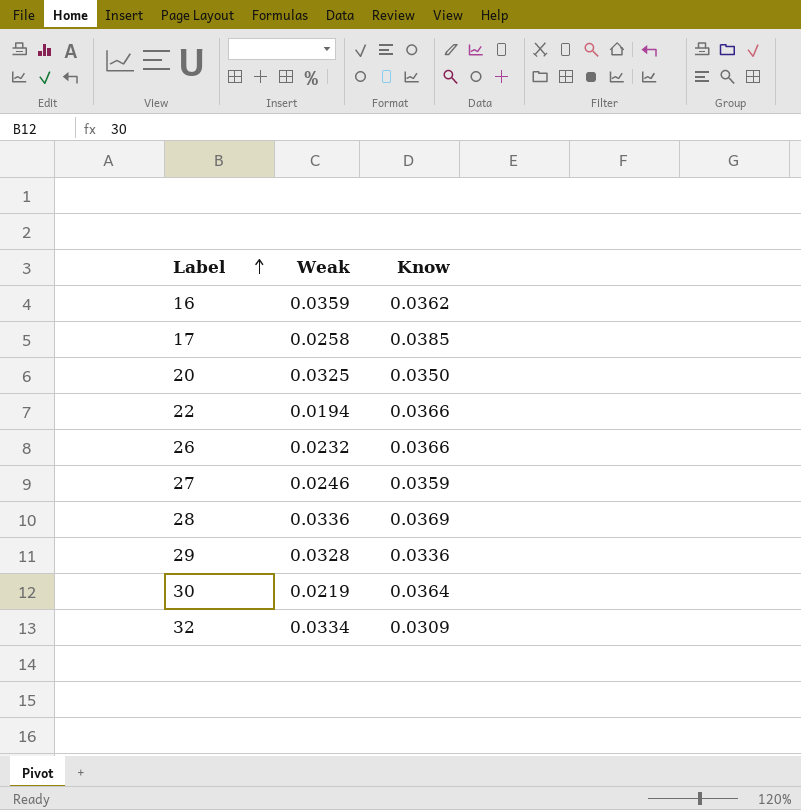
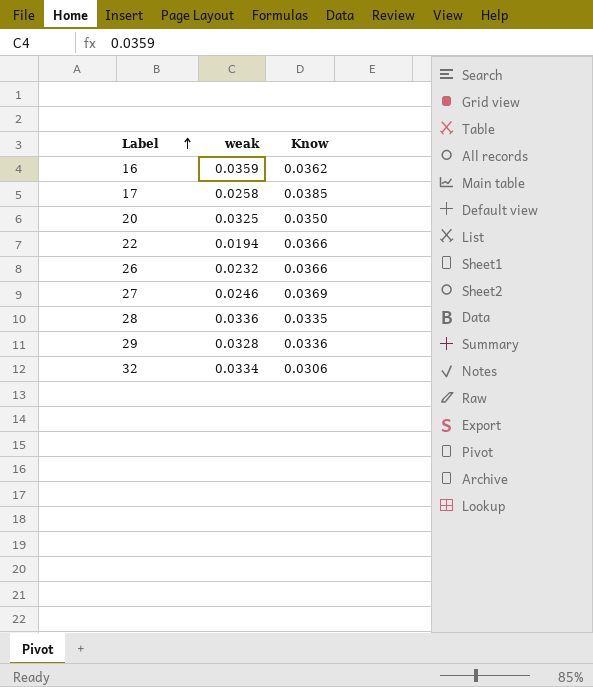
column name: Weak -> weak
row 30: 0.0219 | 0.0364 -> none
27 | Know: 0.0359 -> 0.0369
28 | Know: 0.0369 -> 0.0335
32 | Know: 0.0309 -> 0.0306

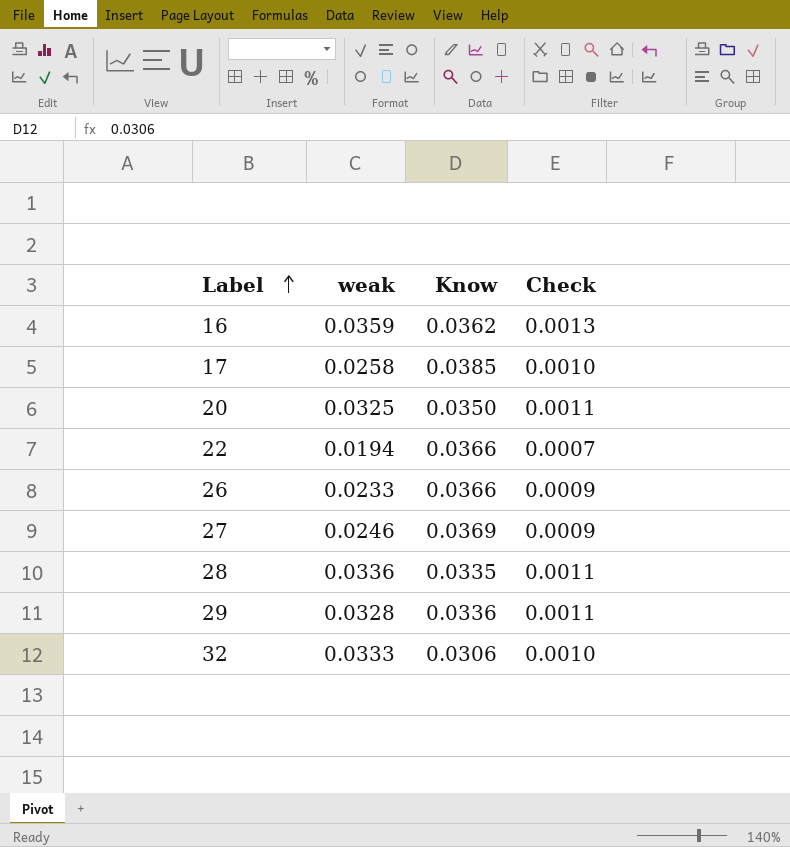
column Check | formula: none -> [weak] * [Know]
26 | weak: 0.0232 -> 0.0233
32 | weak: 0.0334 -> 0.0333

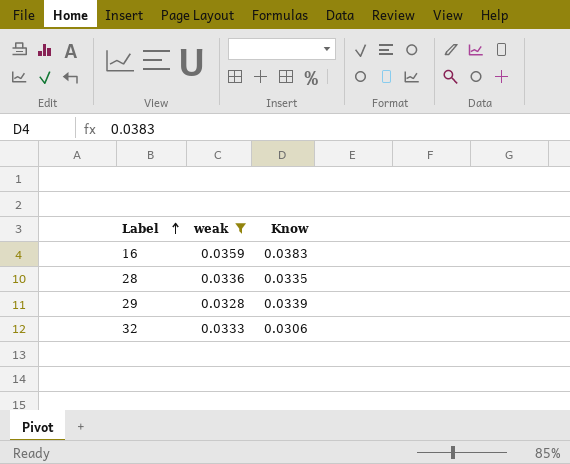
filter: none -> weak >= 0.0328
column Check | formula: [weak] * [Know] -> none
16 | Know: 0.0362 -> 0.0383
29 | Know: 0.0336 -> 0.0339

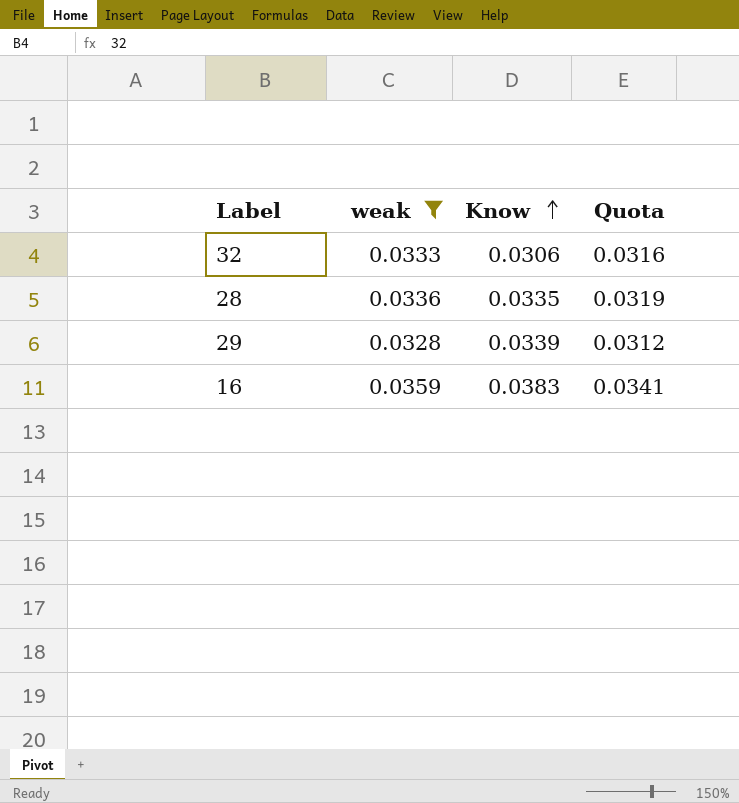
row order: Label ascending -> Know ascending
column Quota | formula: none -> [weak] * 0.95

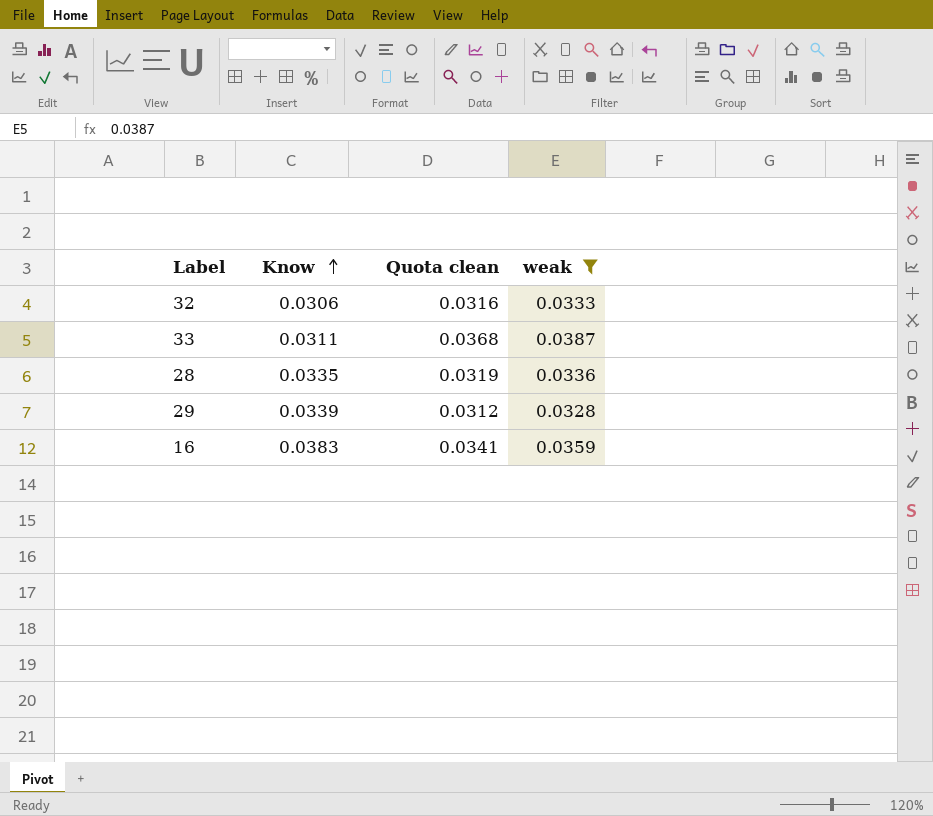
column name: Quota -> Quota clean
column weak | position: 2 -> 4
row 33: none -> 0.0311 | 0.0368 | 0.0387

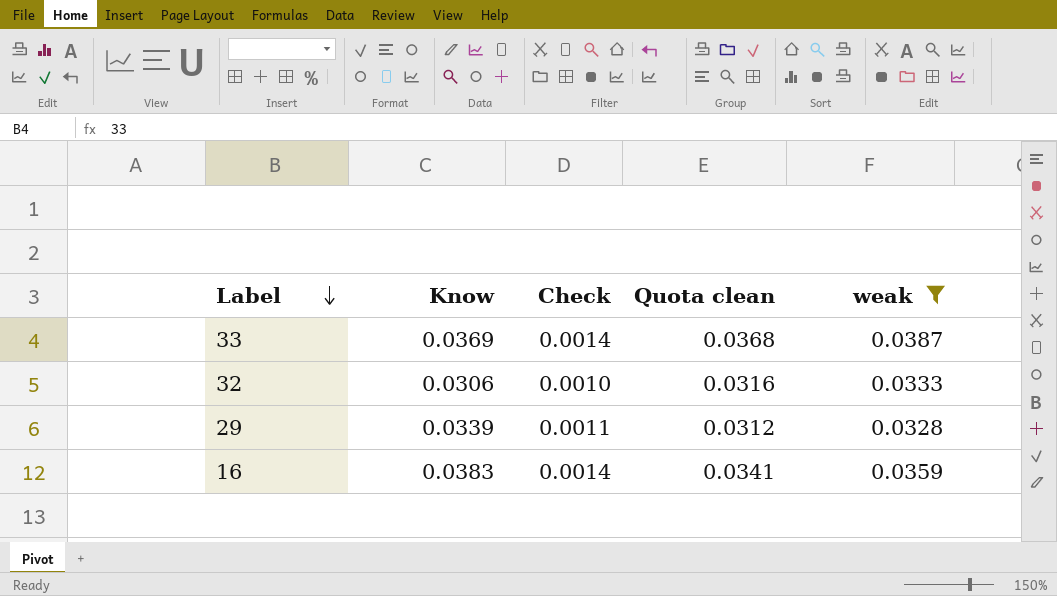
row order: Know ascending -> Label descending
column Check | formula: none -> [Know] * [weak]
row 28: 0.0335 | 0.0319 | 0.0336 -> none
33 | Know: 0.0311 -> 0.0369

